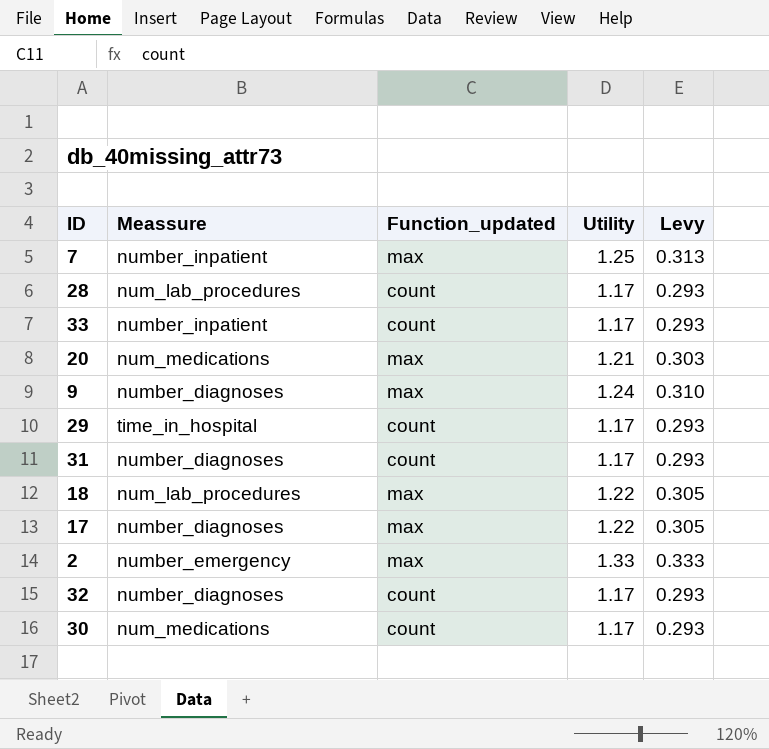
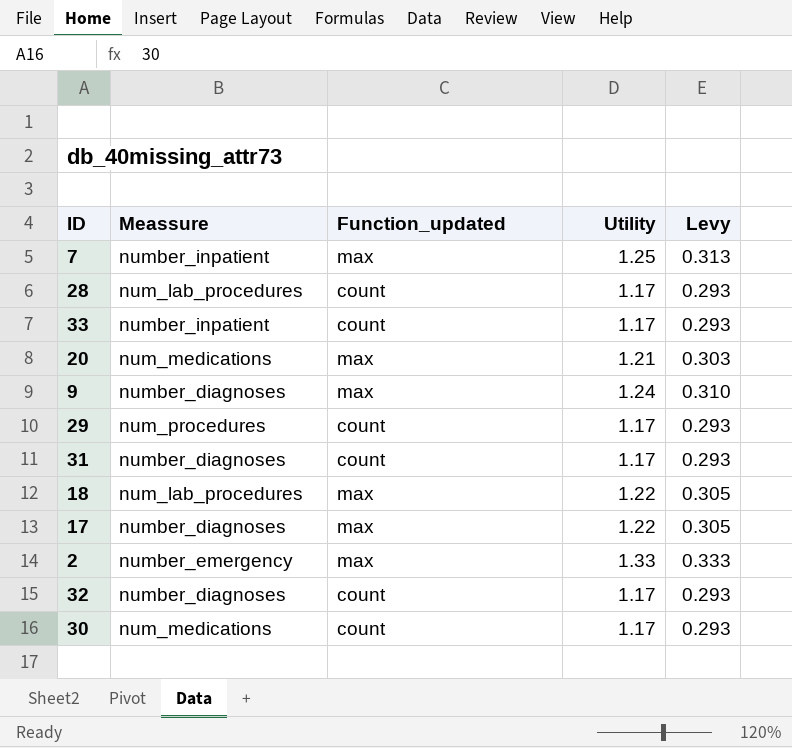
29 | Meassure: time_in_hospital -> num_procedures

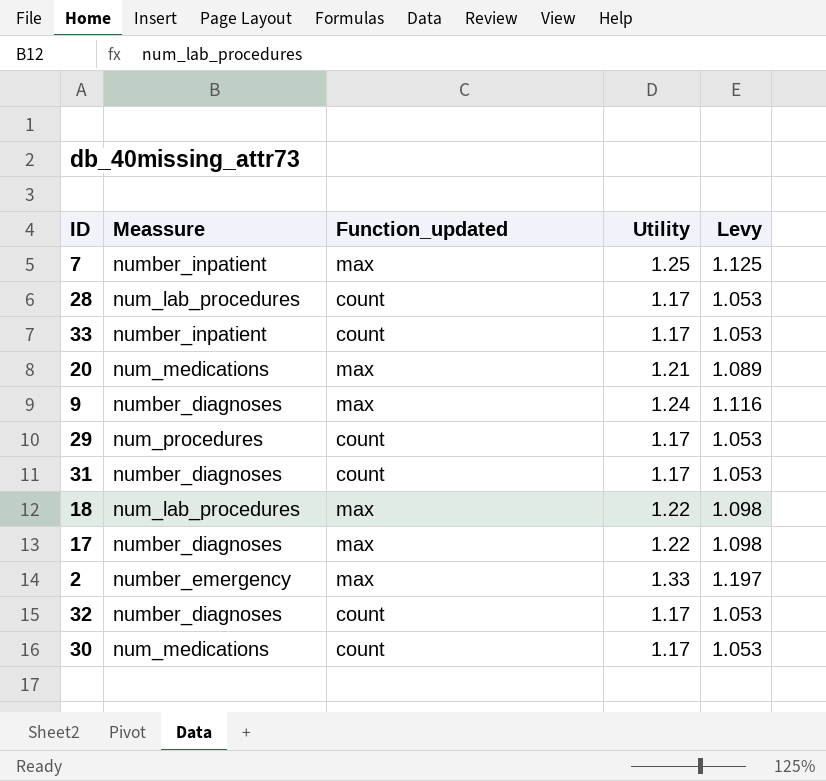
column Levy | formula: [Utility] * 0.25 -> [Utility] * 0.9

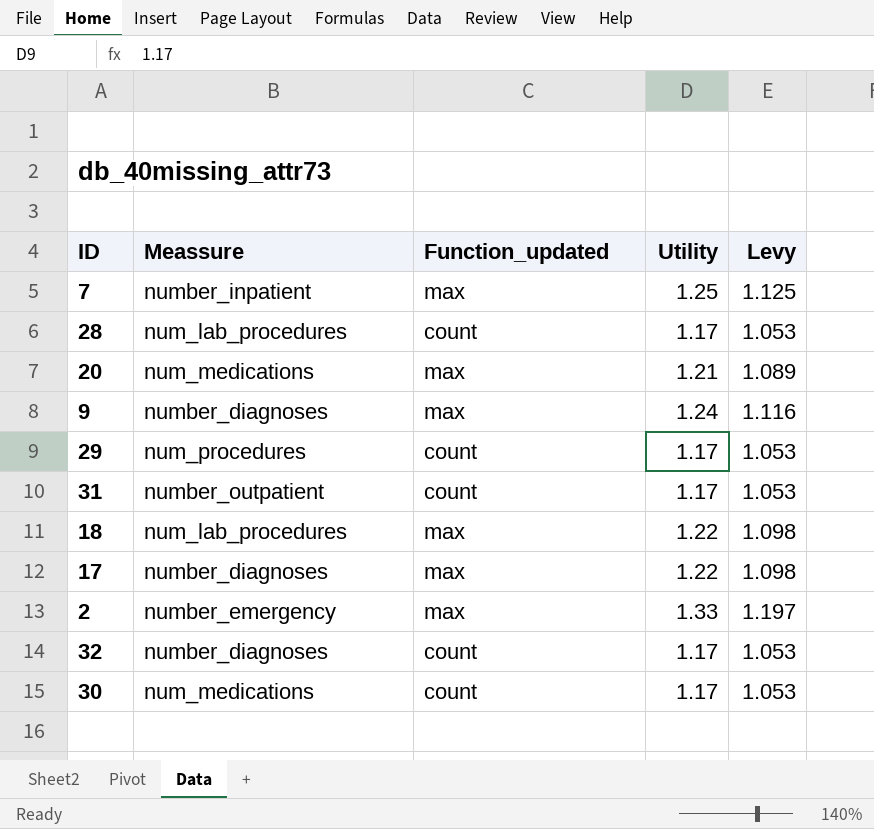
row 33: number_inpatient | count | 1.17 | 1.053 -> none
31 | Meassure: number_diagnoses -> number_outpatient

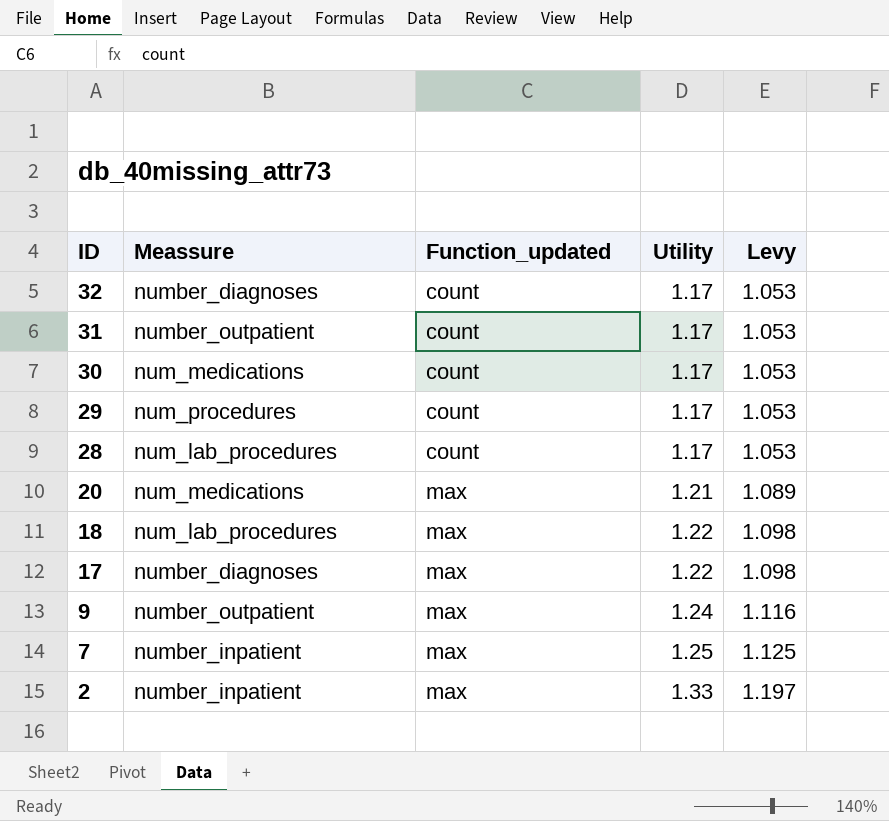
row order: none -> ID descending
9 | Meassure: number_diagnoses -> number_outpatient
2 | Meassure: number_emergency -> number_inpatient

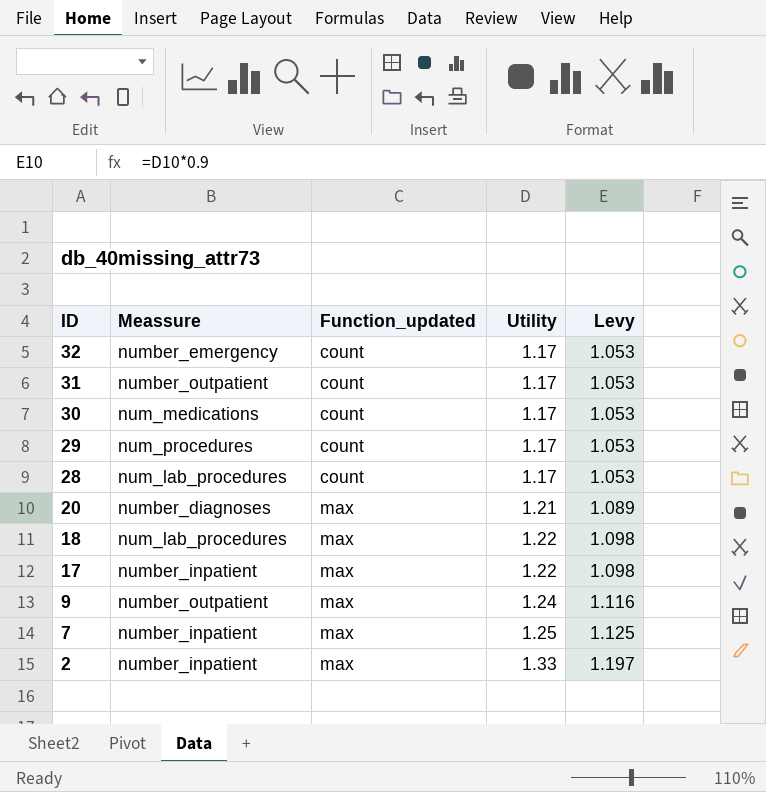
32 | Meassure: number_diagnoses -> number_emergency
20 | Meassure: num_medications -> number_diagnoses
17 | Meassure: number_diagnoses -> number_inpatient

